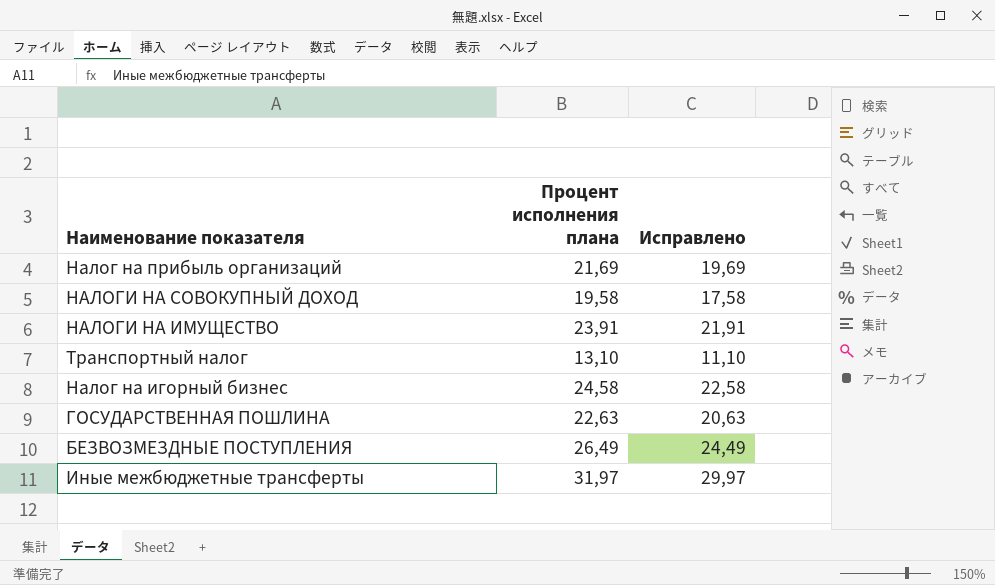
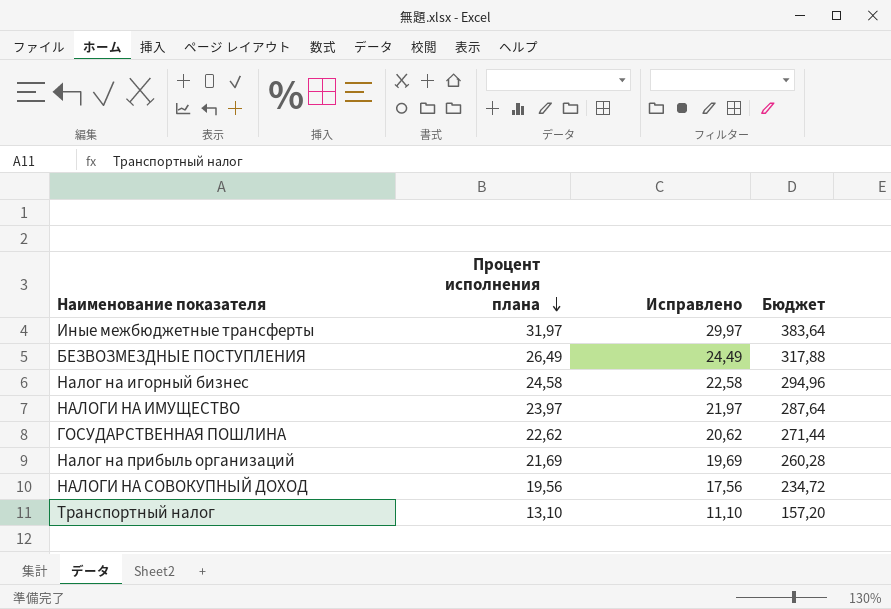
row order: none -> Процент исполнения плана descending
column Бюджет | formula: none -> [Процент исполнения плана] * 12
НАЛОГИ НА ИМУЩЕСТВО | Процент исполнения плана: 23,91 -> 23,97
НАЛОГИ НА ИМУЩЕСТВО | Исправлено: 21,91 -> 21,97
ГОСУДАРСТВЕННАЯ ПОШЛИНА | Процент исполнения плана: 22,63 -> 22,62
ГОСУДАРСТВЕННАЯ ПОШЛИНА | Исправлено: 20,63 -> 20,62
НАЛОГИ НА СОВОКУПНЫЙ ДОХОД | Процент исполнения плана: 19,58 -> 19,56
НАЛОГИ НА СОВОКУПНЫЙ ДОХОД | Исправлено: 17,58 -> 17,56

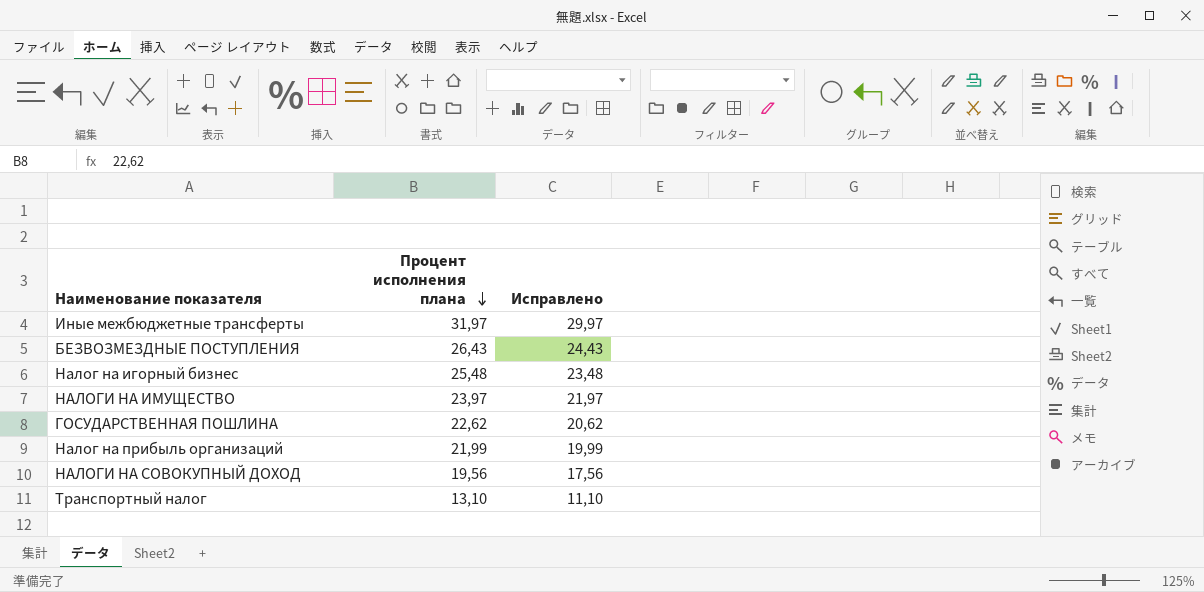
column Бюджет | formula: [Процент исполнения плана] * 12 -> none
БЕЗВОЗМЕЗДНЫЕ ПОСТУПЛЕНИЯ | Процент исполнения плана: 26,49 -> 26,43
БЕЗВОЗМЕЗДНЫЕ ПОСТУПЛЕНИЯ | Исправлено: 24,49 -> 24,43
Налог на игорный бизнес | Процент исполнения плана: 24,58 -> 25,48
Налог на игорный бизнес | Исправлено: 22,58 -> 23,48
Налог на прибыль организаций | Процент исполнения плана: 21,69 -> 21,99
Налог на прибыль организаций | Исправлено: 19,69 -> 19,99

